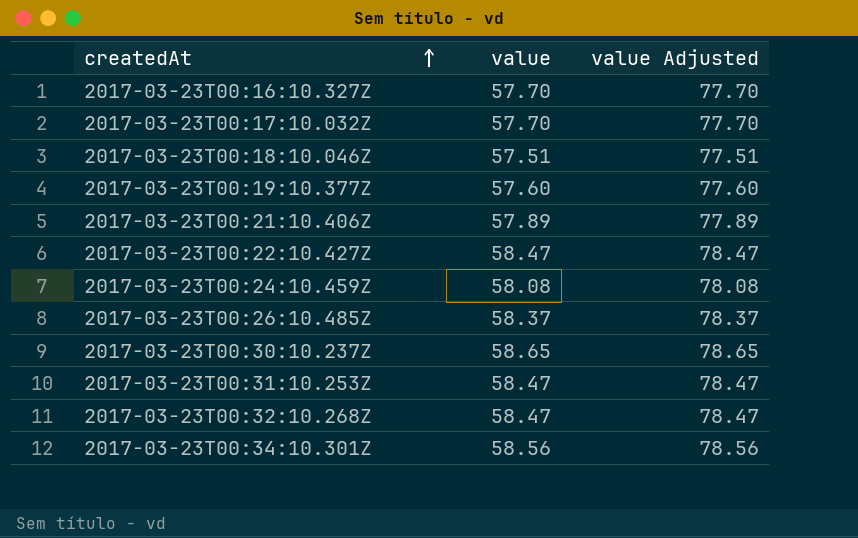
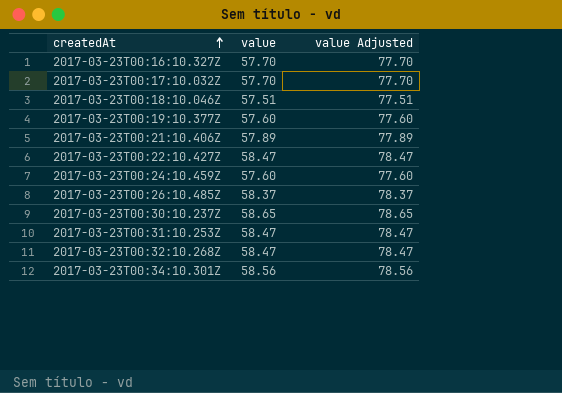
2017-03-23T00:24:10.459Z | value: 58.08 -> 57.60
2017-03-23T00:24:10.459Z | value Adjusted: 78.08 -> 77.60

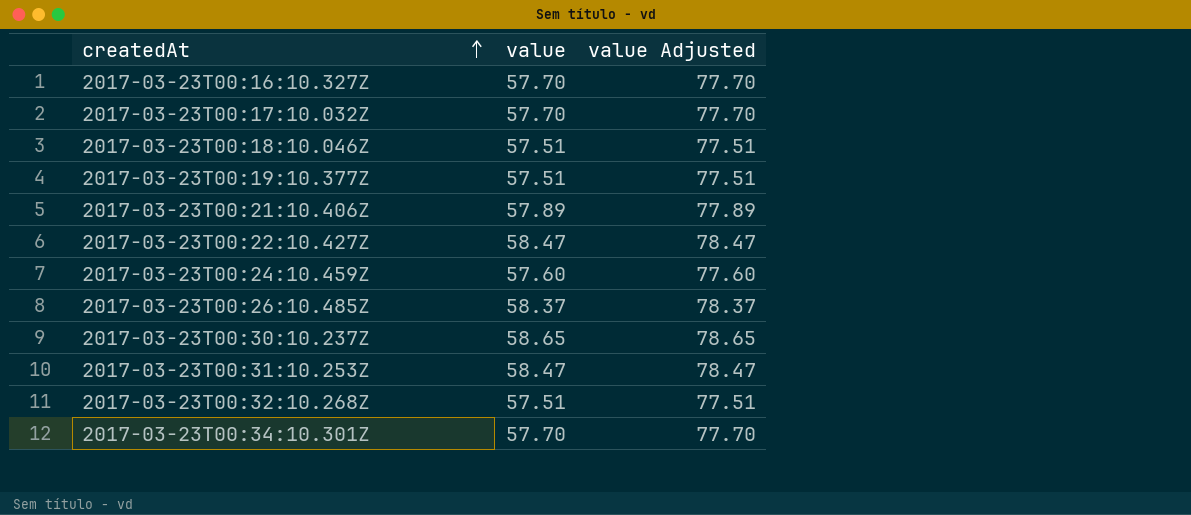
2017-03-23T00:19:10.377Z | value: 57.60 -> 57.51
2017-03-23T00:19:10.377Z | value Adjusted: 77.60 -> 77.51
2017-03-23T00:32:10.268Z | value: 58.47 -> 57.51
2017-03-23T00:32:10.268Z | value Adjusted: 78.47 -> 77.51
2017-03-23T00:34:10.301Z | value: 58.56 -> 57.70
2017-03-23T00:34:10.301Z | value Adjusted: 78.56 -> 77.70

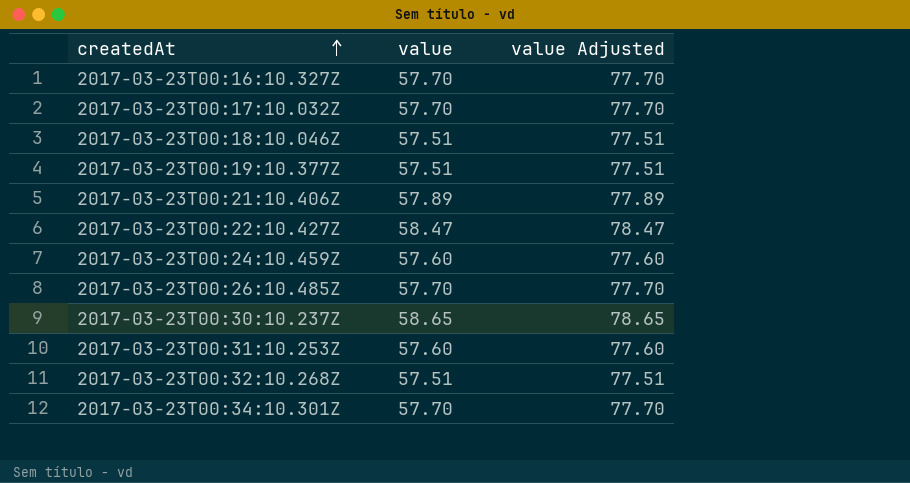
2017-03-23T00:26:10.485Z | value: 58.37 -> 57.70
2017-03-23T00:26:10.485Z | value Adjusted: 78.37 -> 77.70
2017-03-23T00:31:10.253Z | value: 58.47 -> 57.60
2017-03-23T00:31:10.253Z | value Adjusted: 78.47 -> 77.60

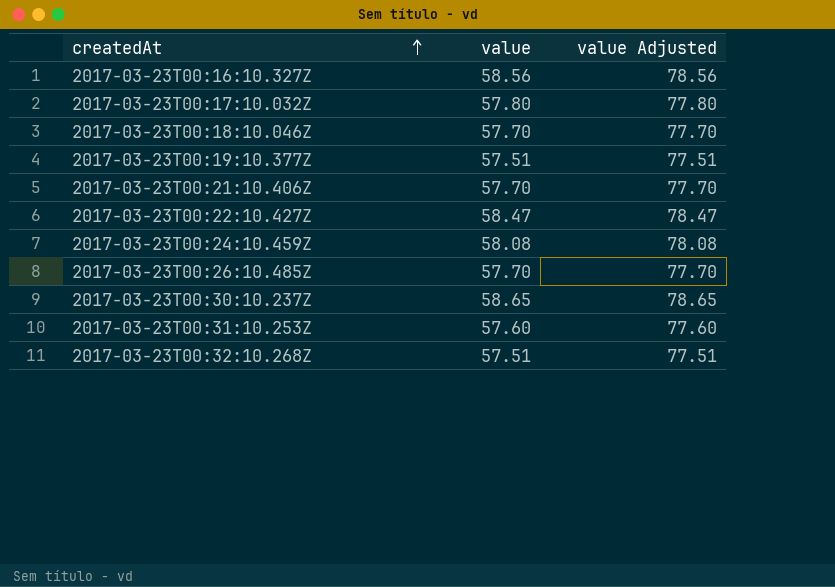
row 2017-03-23T00:34:10.301Z: 57.70 | 77.70 -> none
2017-03-23T00:16:10.327Z | value: 57.70 -> 58.56
2017-03-23T00:16:10.327Z | value Adjusted: 77.70 -> 78.56
2017-03-23T00:17:10.032Z | value: 57.70 -> 57.80
2017-03-23T00:17:10.032Z | value Adjusted: 77.70 -> 77.80
2017-03-23T00:18:10.046Z | value: 57.51 -> 57.70
2017-03-23T00:18:10.046Z | value Adjusted: 77.51 -> 77.70
2017-03-23T00:21:10.406Z | value: 57.89 -> 57.70
2017-03-23T00:21:10.406Z | value Adjusted: 77.89 -> 77.70
2017-03-23T00:24:10.459Z | value: 57.60 -> 58.08
2017-03-23T00:24:10.459Z | value Adjusted: 77.60 -> 78.08

